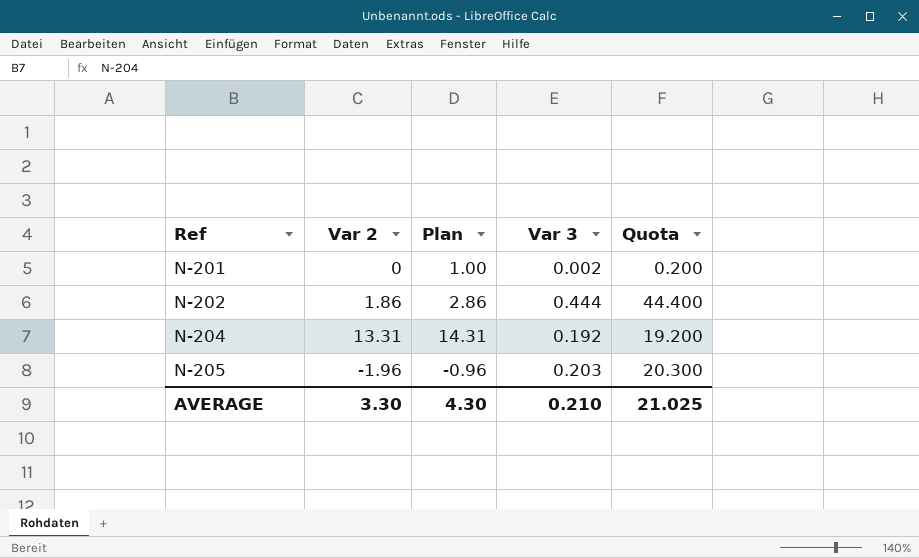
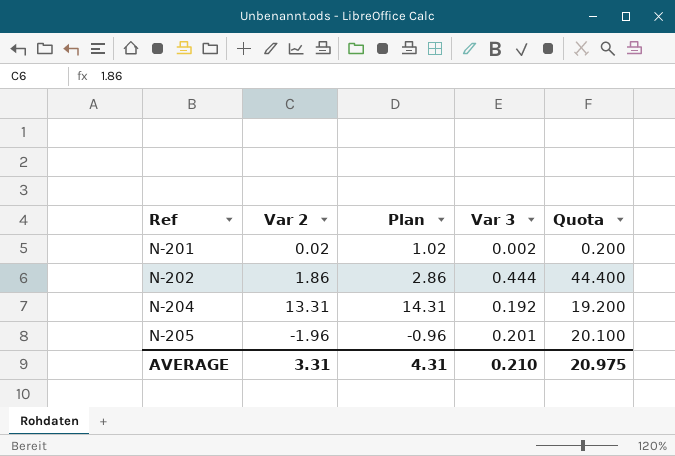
N-201 | Var 2: 0 -> 0.02
N-201 | Plan: 1.00 -> 1.02
N-205 | Var 3: 0.203 -> 0.201
N-205 | Quota: 20.300 -> 20.100
AVERAGE | Var 2: 3.30 -> 3.31
AVERAGE | Plan: 4.30 -> 4.31
AVERAGE | Quota: 21.025 -> 20.975

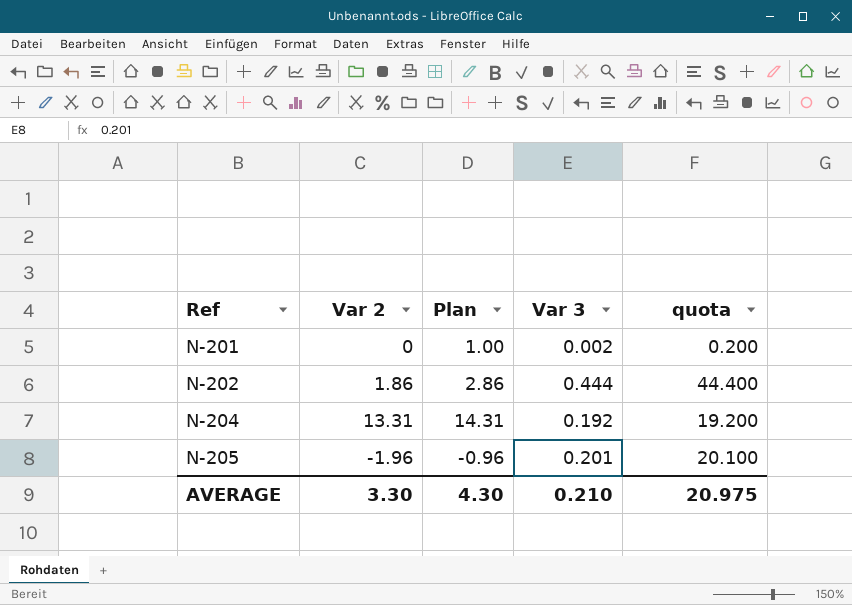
column name: Quota -> quota
N-201 | Var 2: 0.02 -> 0
N-201 | Plan: 1.02 -> 1.00
AVERAGE | Var 2: 3.31 -> 3.30
AVERAGE | Plan: 4.31 -> 4.30

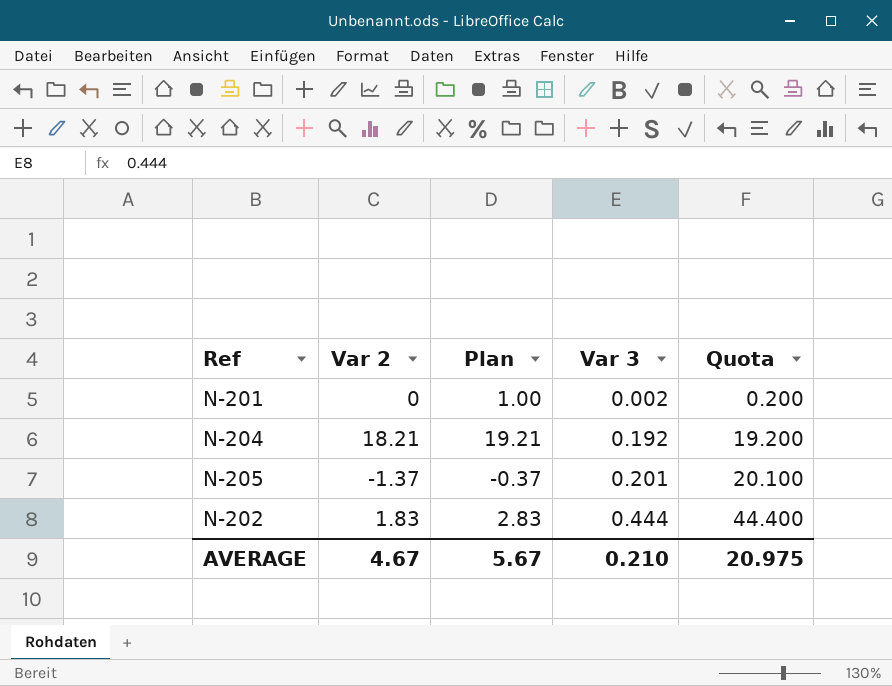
row order: Ref ascending -> Var 3 ascending
column name: quota -> Quota
N-204 | Var 2: 13.31 -> 18.21
N-204 | Plan: 14.31 -> 19.21
N-205 | Var 2: -1.96 -> -1.37
N-205 | Plan: -0.96 -> -0.37
N-202 | Var 2: 1.86 -> 1.83
N-202 | Plan: 2.86 -> 2.83
AVERAGE | Var 2: 3.30 -> 4.67
AVERAGE | Plan: 4.30 -> 5.67

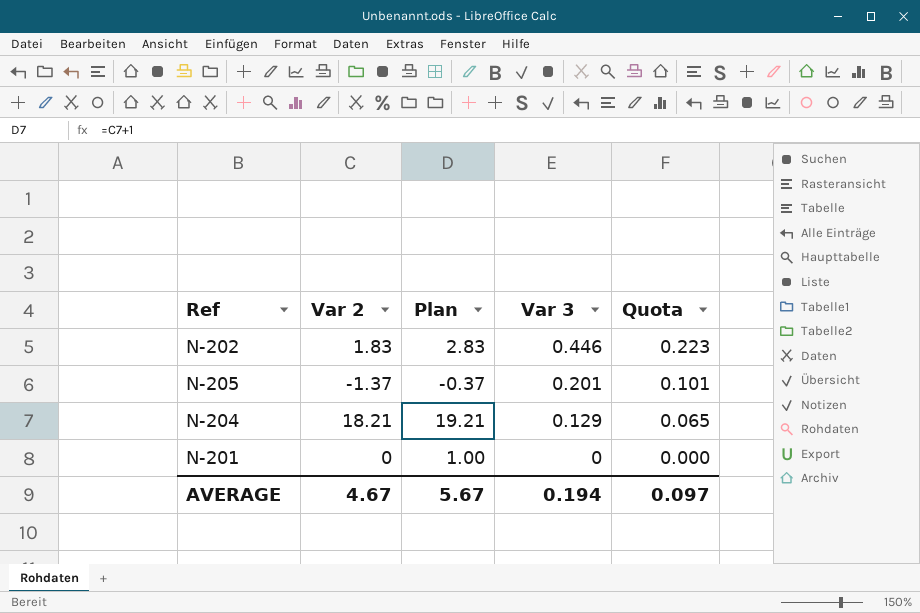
row order: Var 3 ascending -> Var 3 descending
column Quota | formula: [Var 3] * 100 -> [Var 3] * 0.5
N-202 | Var 3: 0.444 -> 0.446
N-204 | Var 3: 0.192 -> 0.129
N-201 | Var 3: 0.002 -> 0
AVERAGE | Var 3: 0.210 -> 0.194
AVERAGE | Quota: 20.975 -> 0.097

